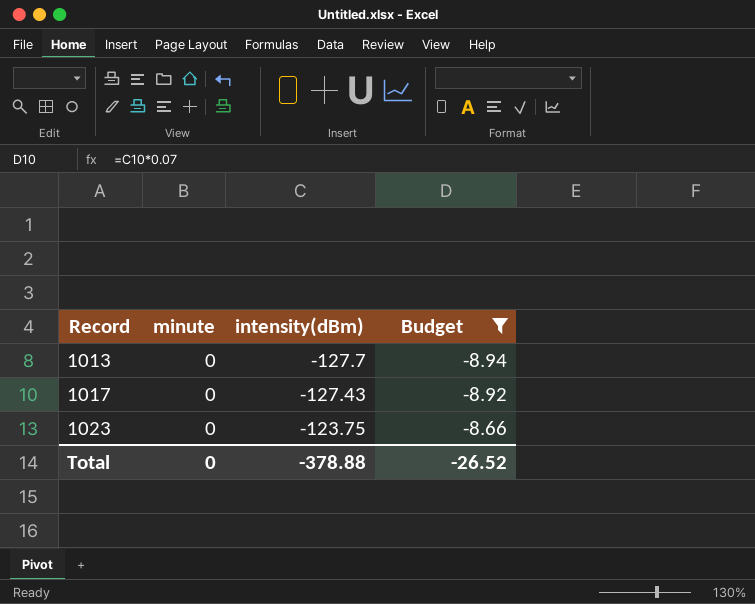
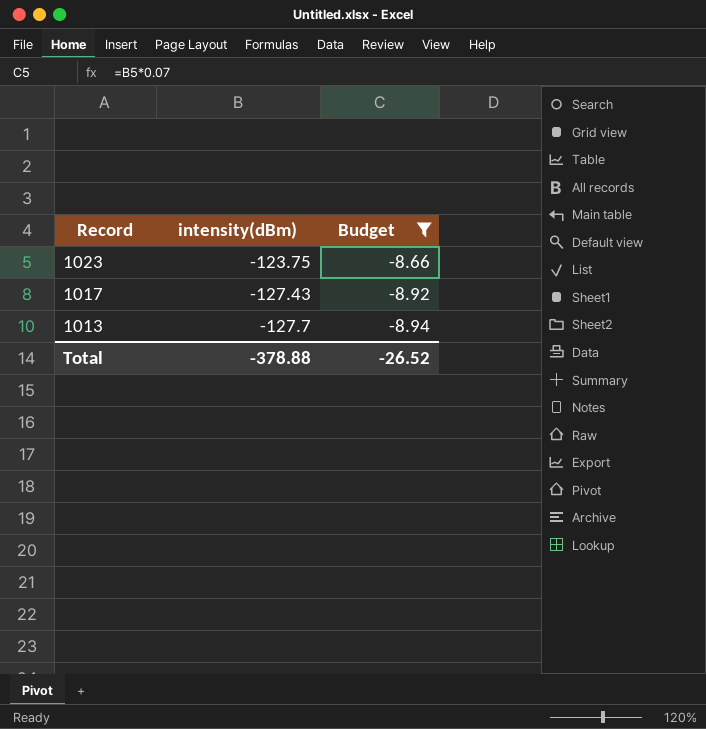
row order: Record ascending -> Record descending
column minute | position: 2 -> none

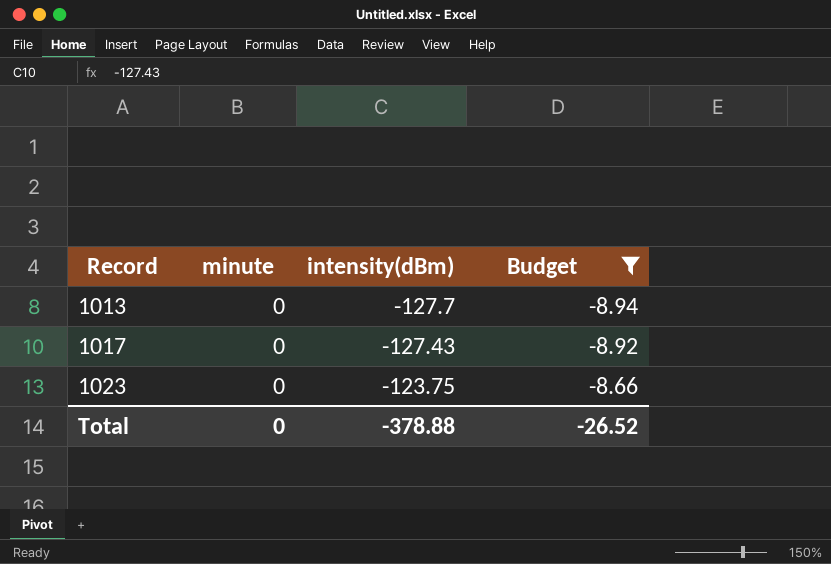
row order: Record descending -> Record ascending
column minute | position: none -> 2

